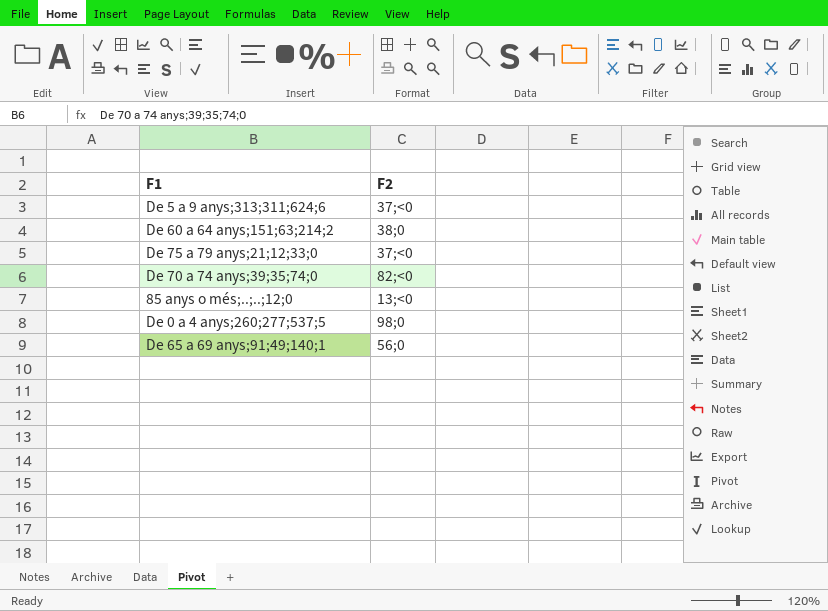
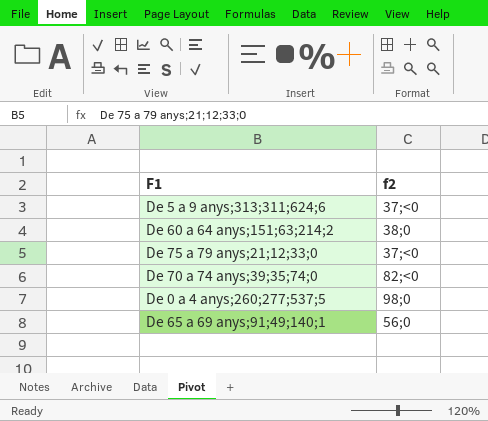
column name: F2 -> f2
row 85 anys o més;..;..;12;0: 13;<0 -> none

